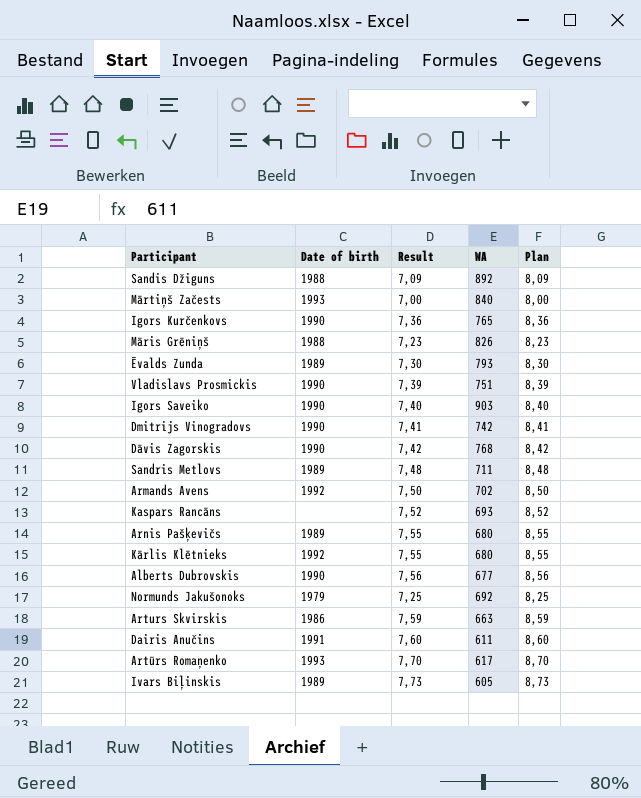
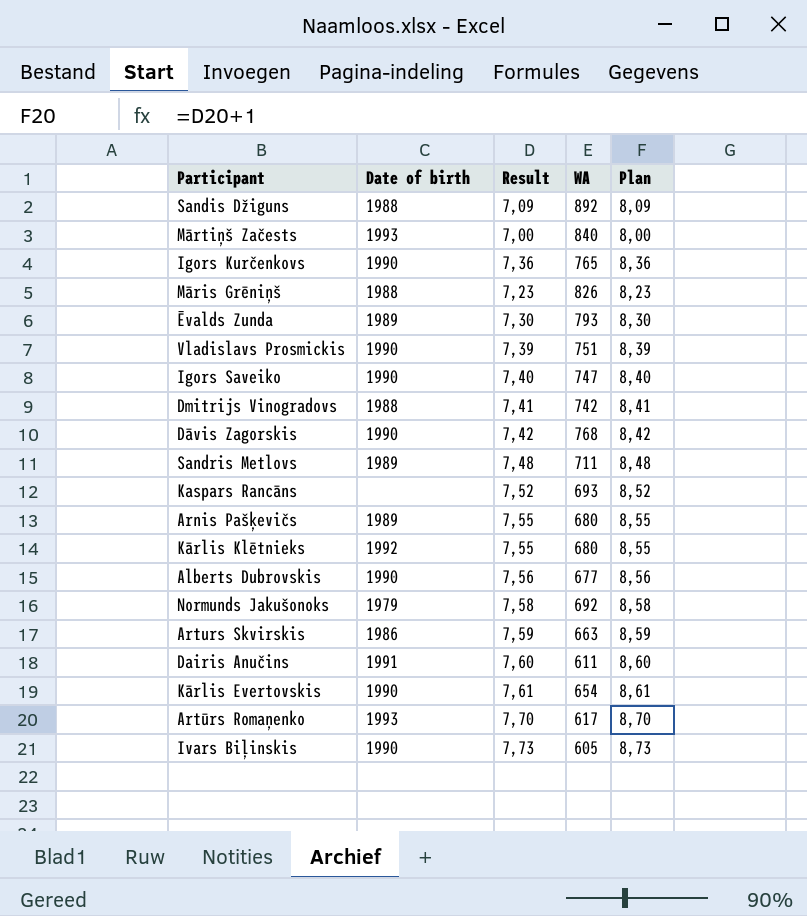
row Armands Avens: 1992 | 7,50 | 702 | 8,50 -> none
Igors Saveiko | WA: 903 -> 747
Dmitrijs Vinogradovs | Date of birth: 1990 -> 1988
Normunds Jakušonoks | Result: 7,25 -> 7,58
Normunds Jakušonoks | Plan: 8,25 -> 8,58
row Kārlis Evertovskis: none -> 1990 | 7,61 | 654 | 8,61
Ivars Biļinskis | Date of birth: 1989 -> 1990

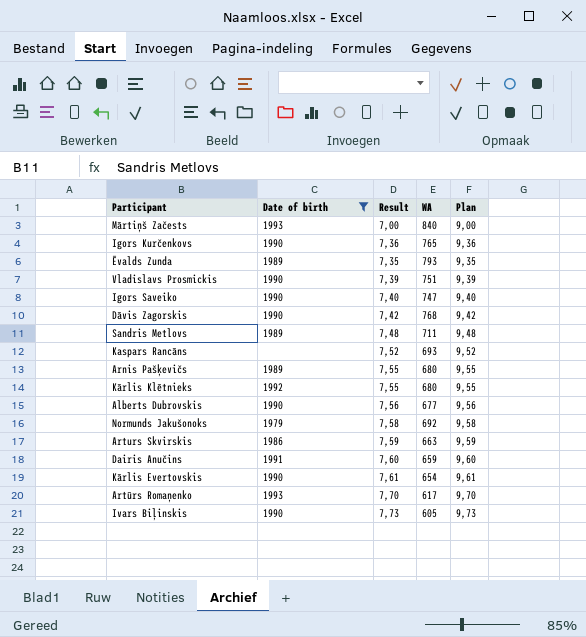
filter: none -> Date of birth != 1988
column Plan | formula: [Result] + 1 -> [Result] + 2
Ēvalds Zunda | Result: 7,30 -> 7,35
Dairis Anučins | WA: 611 -> 659

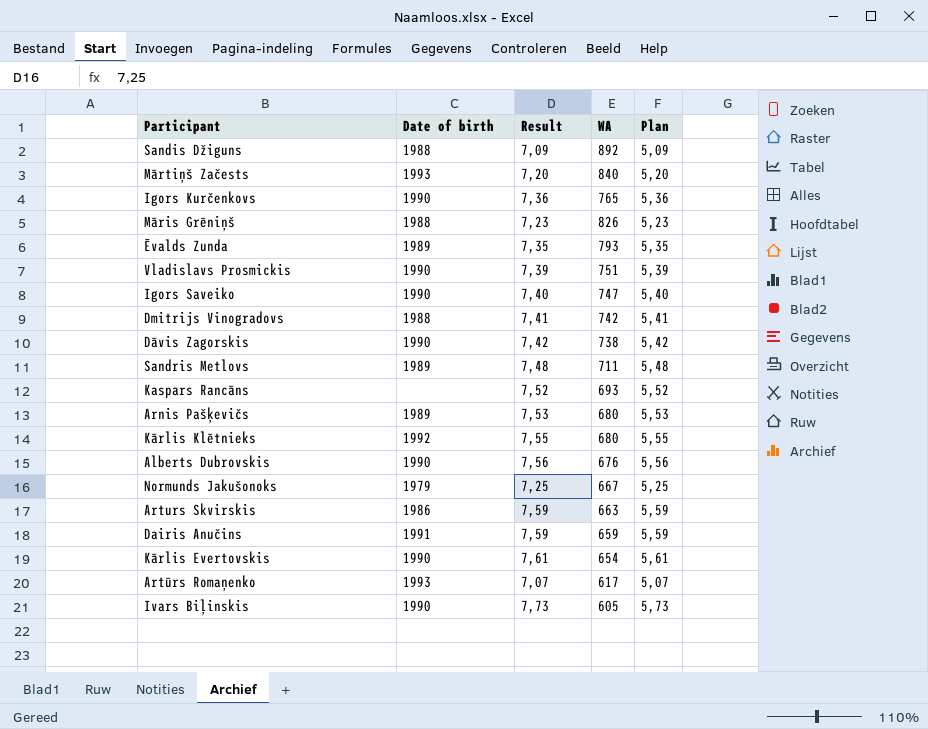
filter: Date of birth != 1988 -> none
column Plan | formula: [Result] + 2 -> [Result] - 2
Mārtiņš Začests | Result: 7,00 -> 7,20
Dāvis Zagorskis | WA: 768 -> 738
Arnis Pašķevičs | Result: 7,55 -> 7,53
Alberts Dubrovskis | WA: 677 -> 676
Normunds Jakušonoks | Result: 7,58 -> 7,25
Normunds Jakušonoks | WA: 692 -> 667
Dairis Anučins | Result: 7,60 -> 7,59
Artūrs Romaņenko | Result: 7,70 -> 7,07

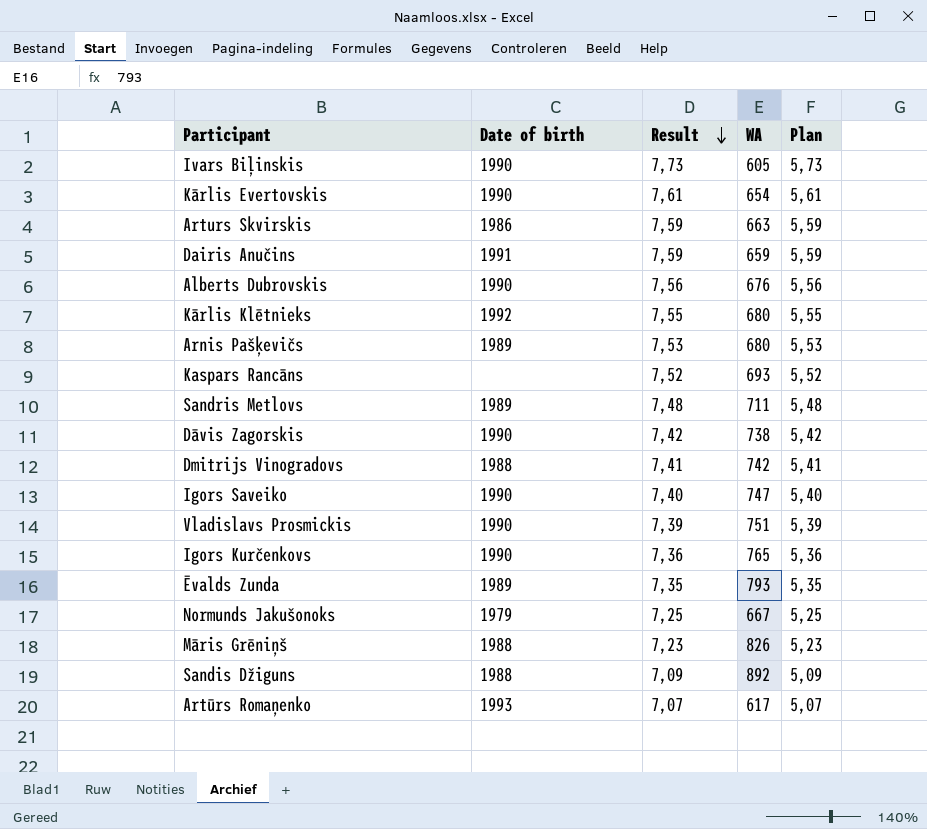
row order: none -> Result descending
row Mārtiņš Začests: 1993 | 7,20 | 840 | 5,20 -> none

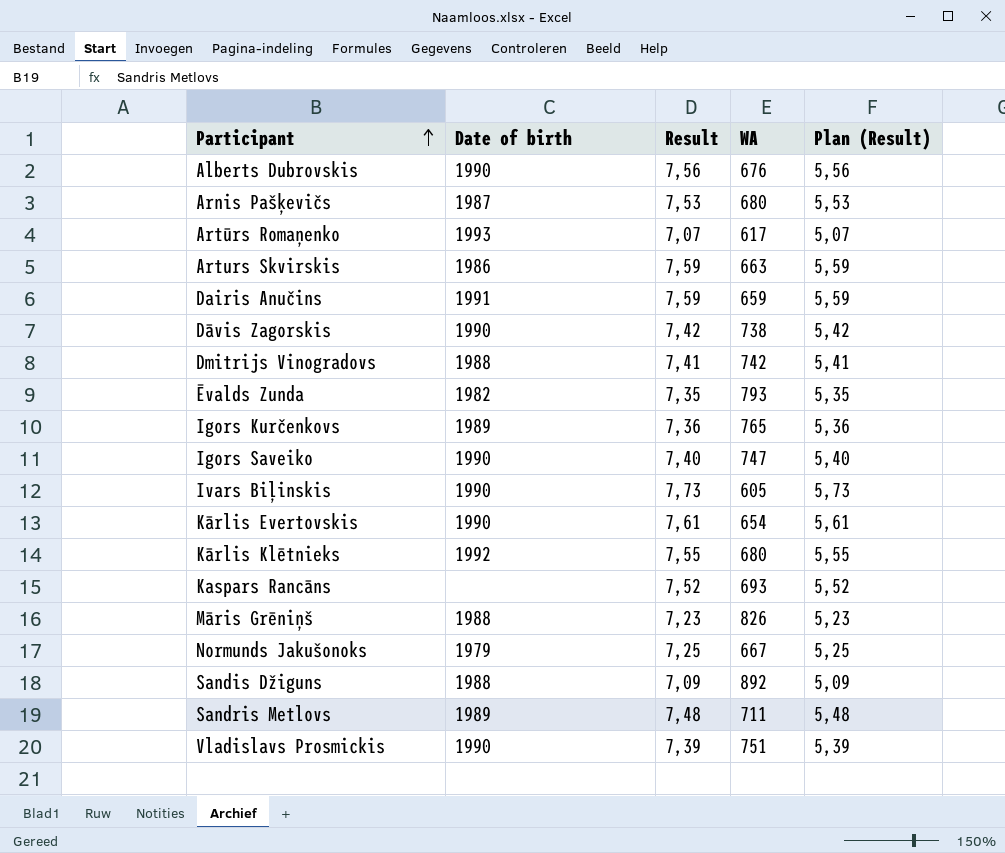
row order: Result descending -> Participant ascending
column name: Plan -> Plan (Result)
Arnis Pašķevičs | Date of birth: 1989 -> 1987
Ēvalds Zunda | Date of birth: 1989 -> 1982
Igors Kurčenkovs | Date of birth: 1990 -> 1989

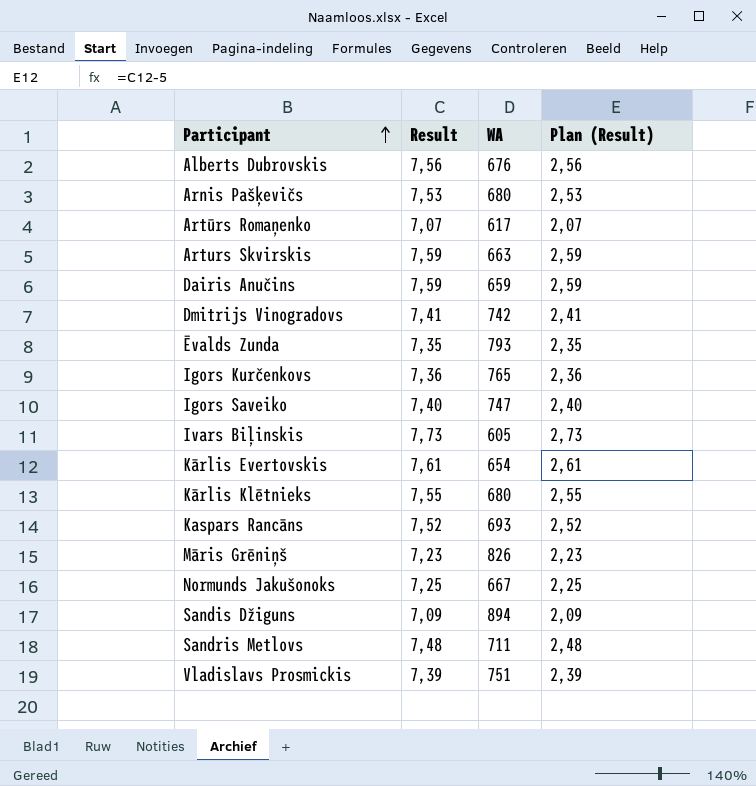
column Date of birth | position: 2 -> none
column Plan (Result) | formula: [Result] - 2 -> [Result] - 5
row Dāvis Zagorskis: 1990 | 7,42 | 738 | 5,42 -> none
Sandis Džiguns | WA: 892 -> 894

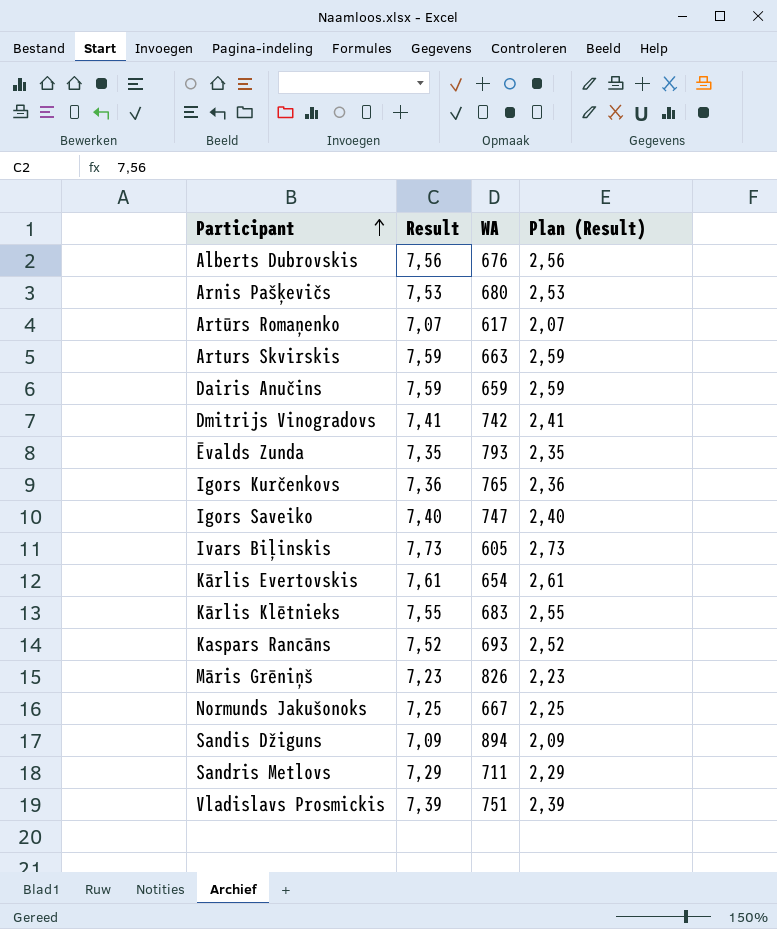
Kārlis Klētnieks | WA: 680 -> 683
Sandris Metlovs | Result: 7,48 -> 7,29
Sandris Metlovs | Plan (Result): 2,48 -> 2,29

